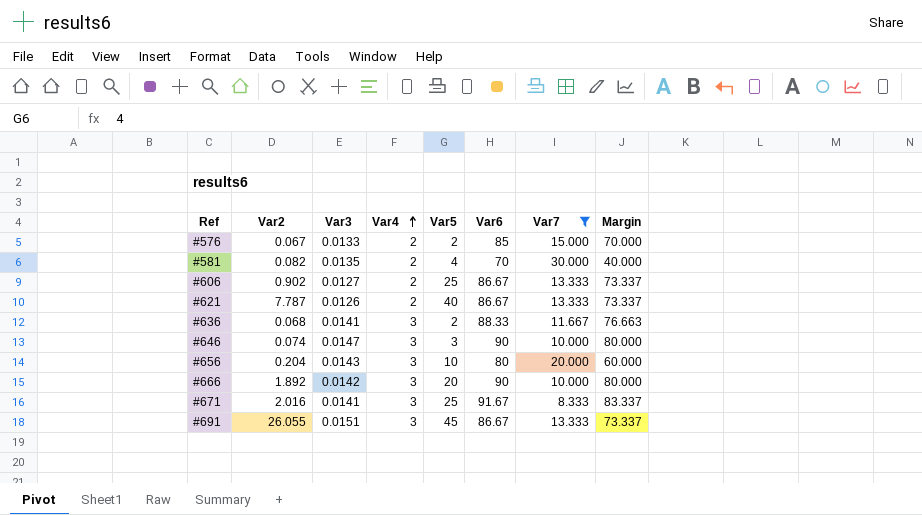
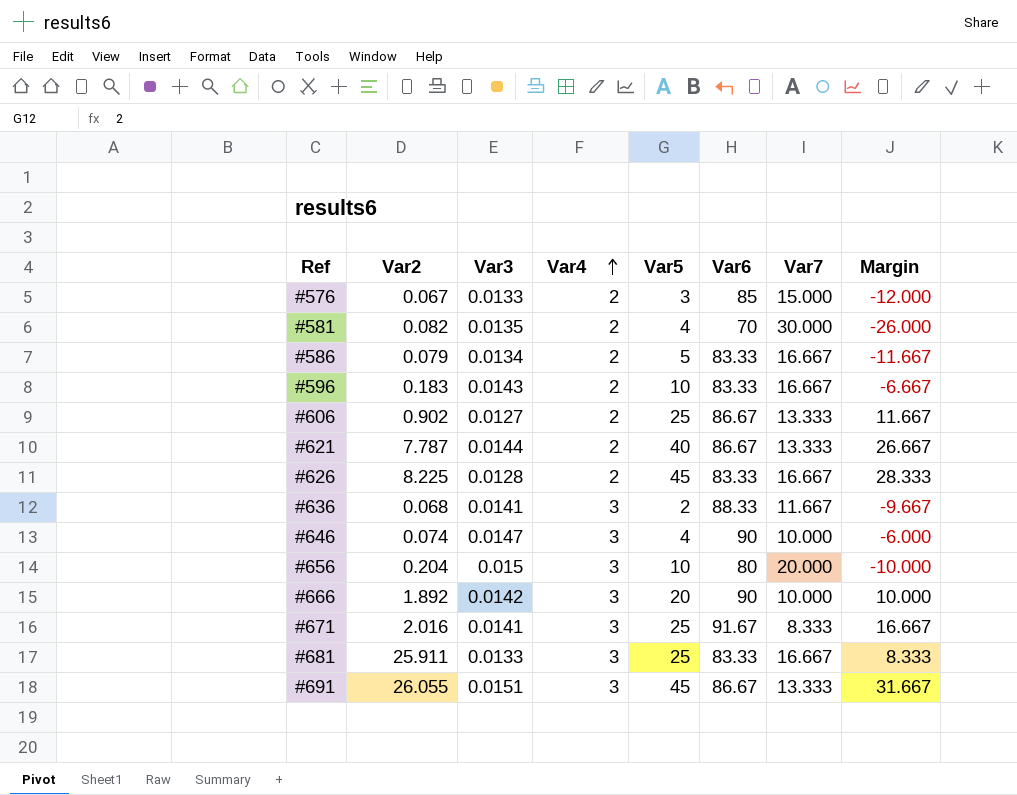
filter: Var7 != 16.667 -> none
column Margin | formula: [Var6] - [Var7] -> [Var5] - [Var7]
#576 | Var5: 2 -> 3
#621 | Var3: 0.0126 -> 0.0144
#646 | Var5: 3 -> 4
#656 | Var3: 0.0143 -> 0.015

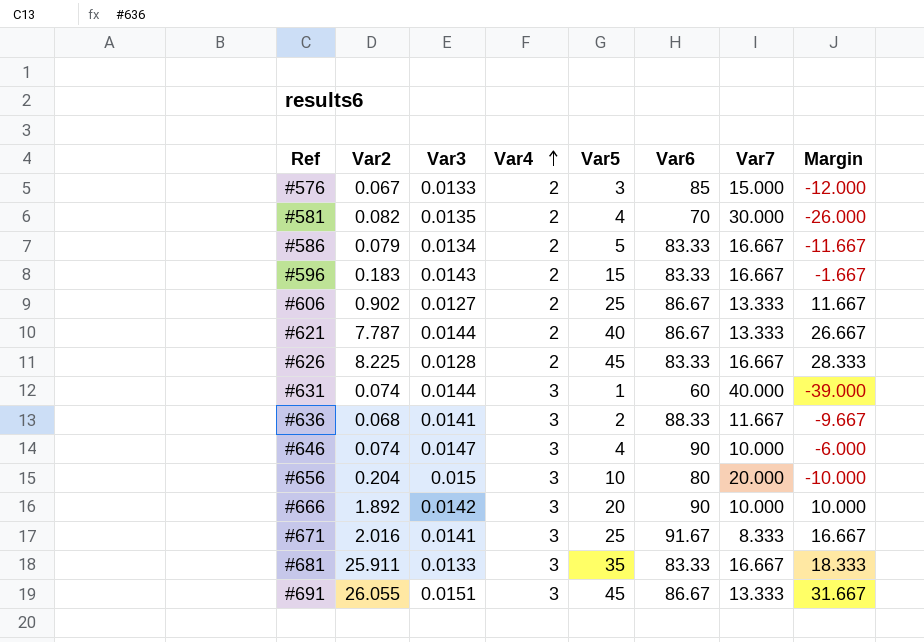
#596 | Var5: 10 -> 15
#596 | Margin: -6.667 -> -1.667
row #631: none -> 0.074 | 0.0144 | 3 | 1 | 60 | 40.000 | -39.000
#681 | Var5: 25 -> 35
#681 | Margin: 8.333 -> 18.333

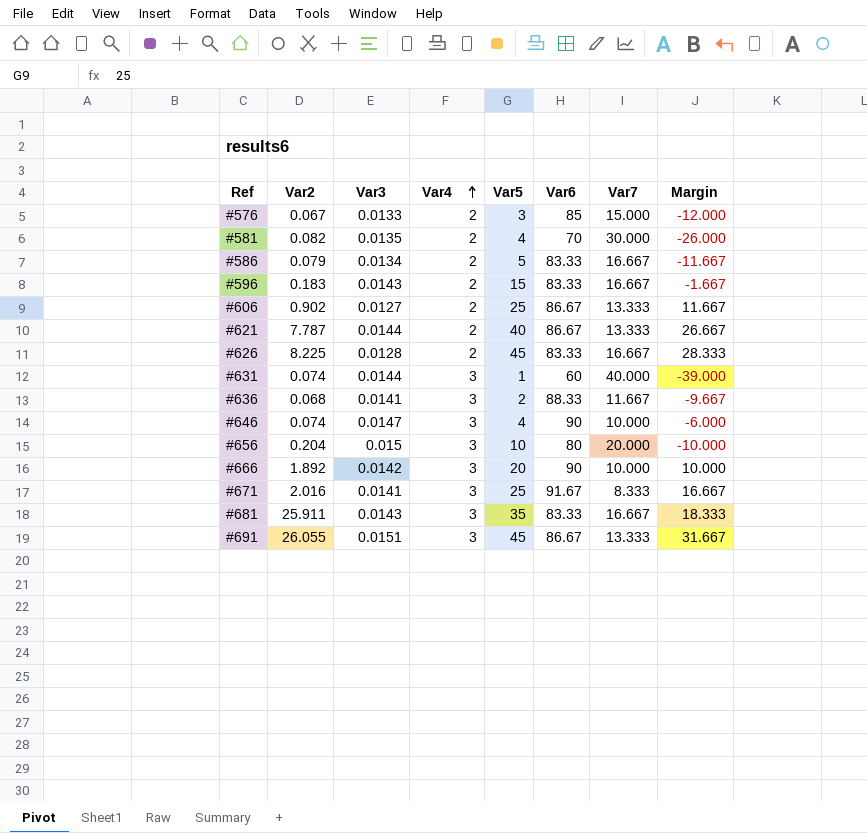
#681 | Var3: 0.0133 -> 0.0143

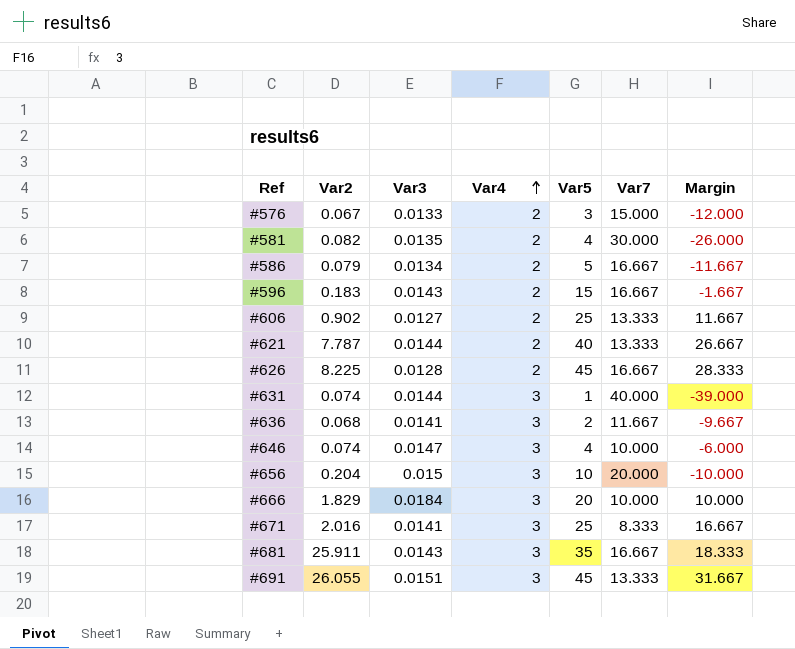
column Var6 | position: 6 -> none
#666 | Var2: 1.892 -> 1.829
#666 | Var3: 0.0142 -> 0.0184

